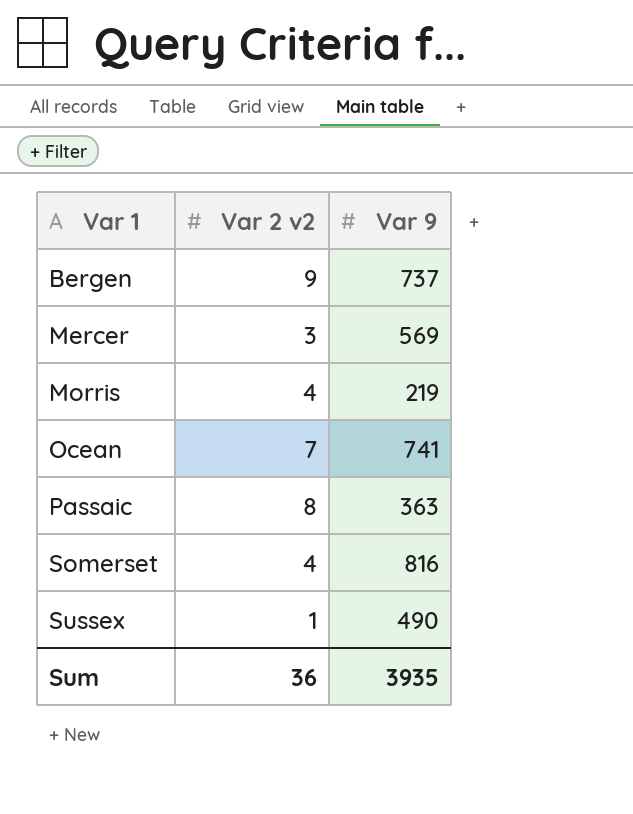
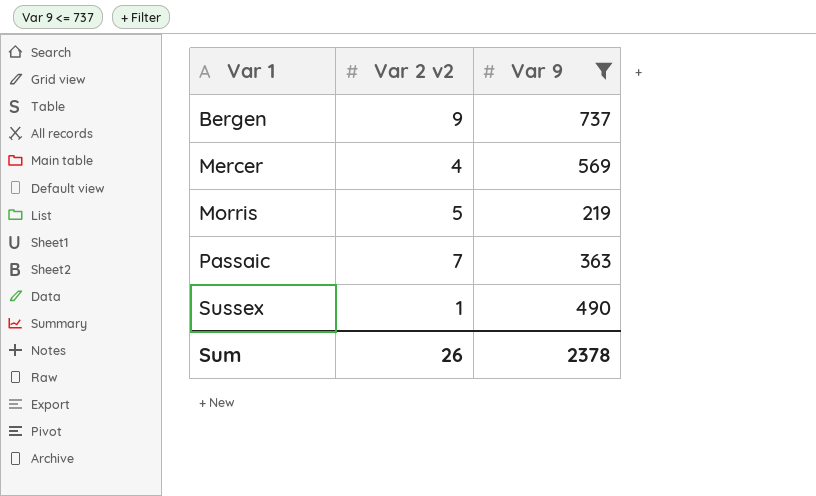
filter: none -> Var 9 <= 737
Mercer | Var 2 v2: 3 -> 4
Morris | Var 2 v2: 4 -> 5
Passaic | Var 2 v2: 8 -> 7
Sum | Var 2 v2: 36 -> 26
Sum | Var 9: 3935 -> 2378

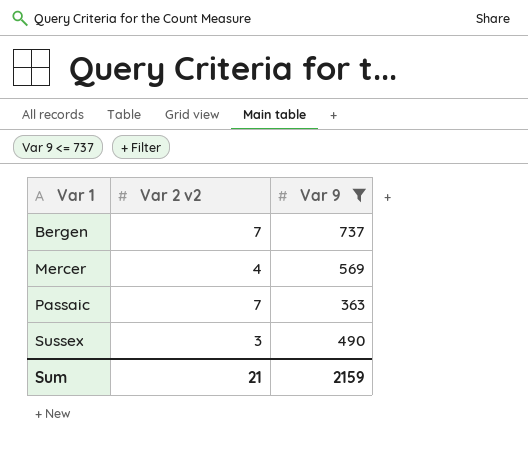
row Morris: 5 | 219 -> none
Bergen | Var 2 v2: 9 -> 7
Sussex | Var 2 v2: 1 -> 3
Sum | Var 2 v2: 26 -> 21
Sum | Var 9: 2378 -> 2159

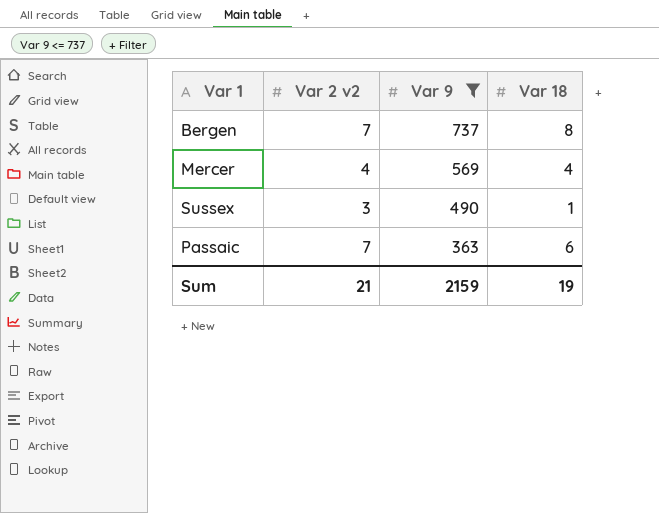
row order: Var 1 ascending -> Var 9 descending
column Var 18 | position: none -> 4

